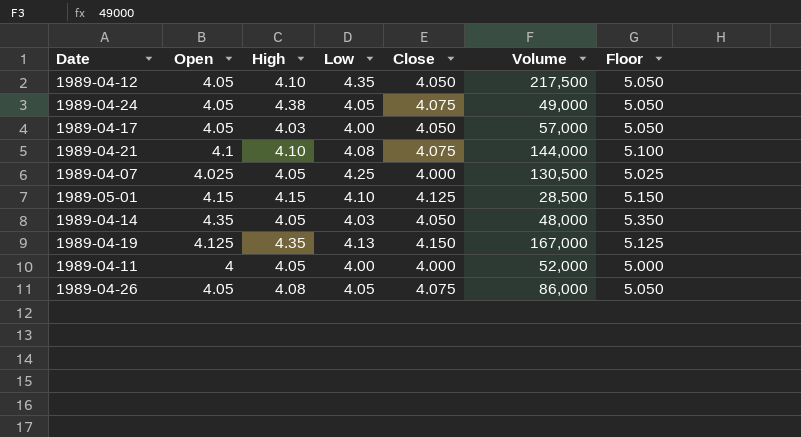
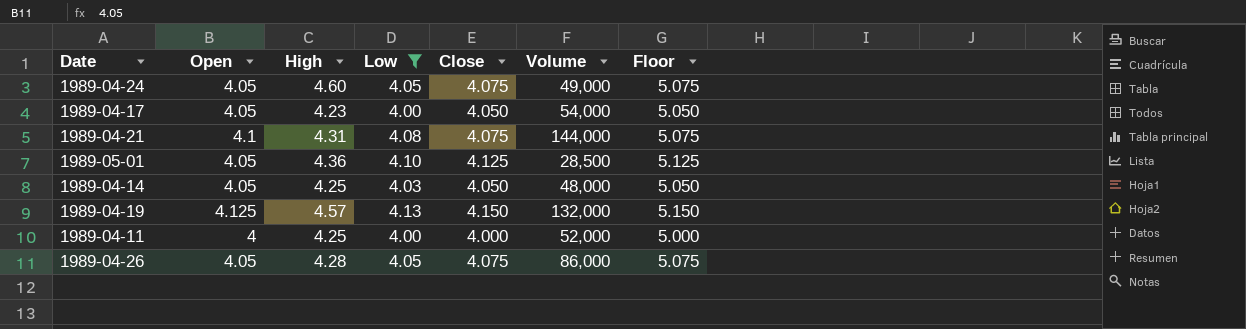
filter: none -> Low <= 4.13
column Floor | formula: [Open] + 1 -> [Close] + 1
1989-04-24 | High: 4.38 -> 4.60
1989-04-17 | High: 4.03 -> 4.23
1989-04-17 | Volume: 57,000 -> 54,000
1989-04-21 | High: 4.10 -> 4.31
1989-05-01 | Open: 4.15 -> 4.05
1989-05-01 | High: 4.15 -> 4.36
1989-04-14 | Open: 4.35 -> 4.05
1989-04-14 | High: 4.05 -> 4.25
1989-04-19 | High: 4.35 -> 4.57
1989-04-19 | Volume: 167,000 -> 132,000
1989-04-11 | High: 4.05 -> 4.25
1989-04-26 | High: 4.08 -> 4.28

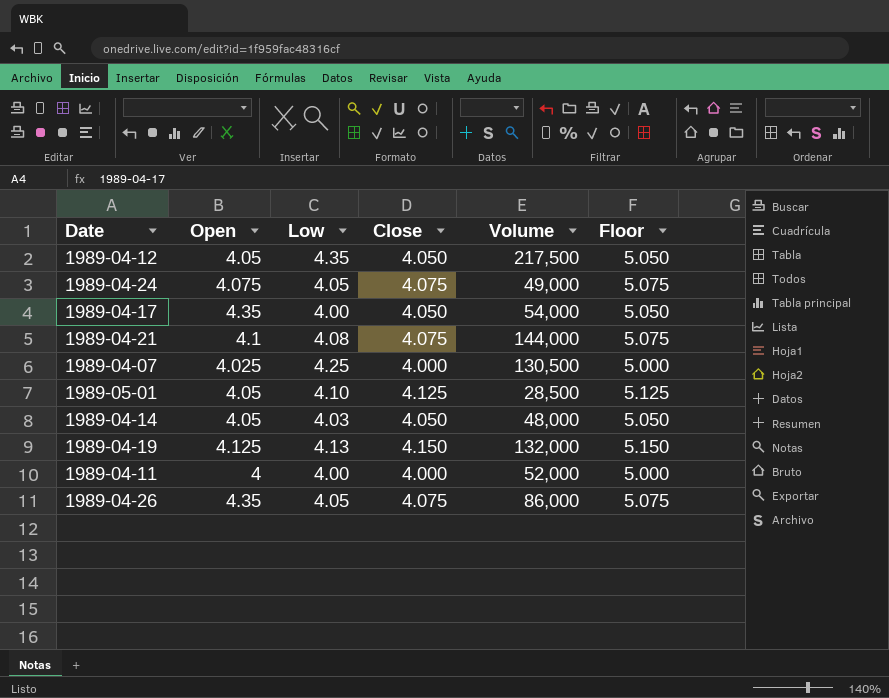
filter: Low <= 4.13 -> none
column High | position: 3 -> none
1989-04-24 | Open: 4.05 -> 4.075
1989-04-17 | Open: 4.05 -> 4.35
1989-04-26 | Open: 4.05 -> 4.35

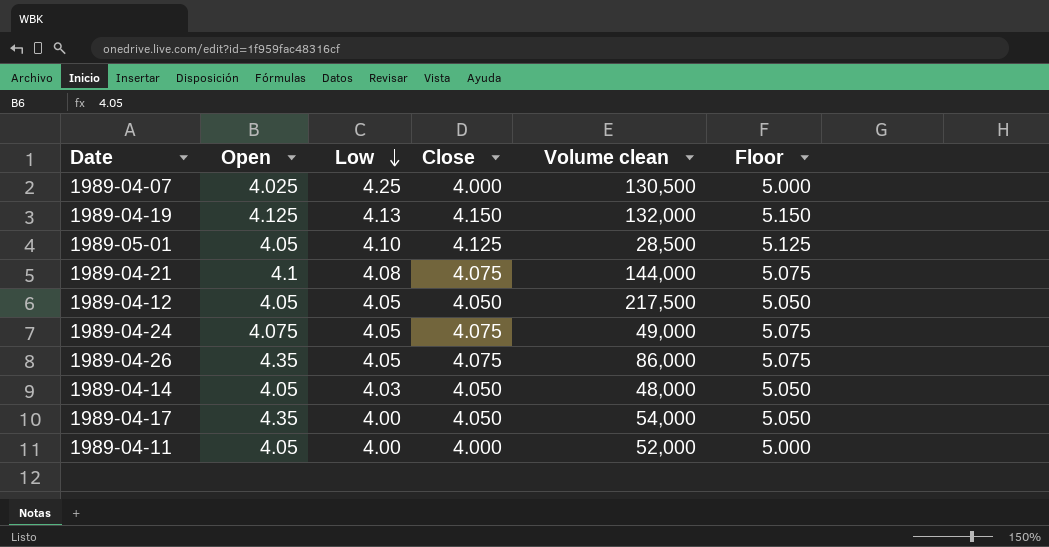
row order: none -> Low descending
column name: Volume -> Volume clean
1989-04-12 | Low: 4.35 -> 4.05
1989-04-11 | Open: 4 -> 4.05

